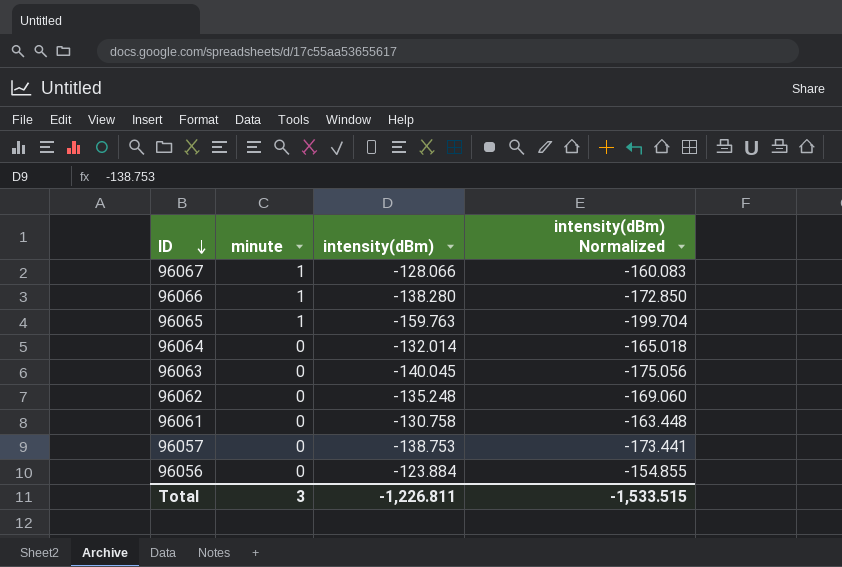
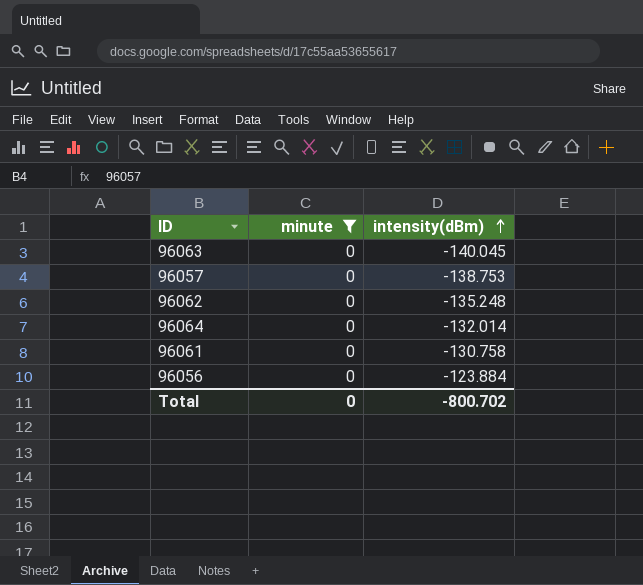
filter: none -> minute = 0
row order: ID descending -> intensity(dBm) ascending
column intensity(dBm) Normalized | formula: [intensity(dBm)] * 1.25 -> none
Total | minute: 3 -> 0
Total | intensity(dBm): -1,226.811 -> -800.702

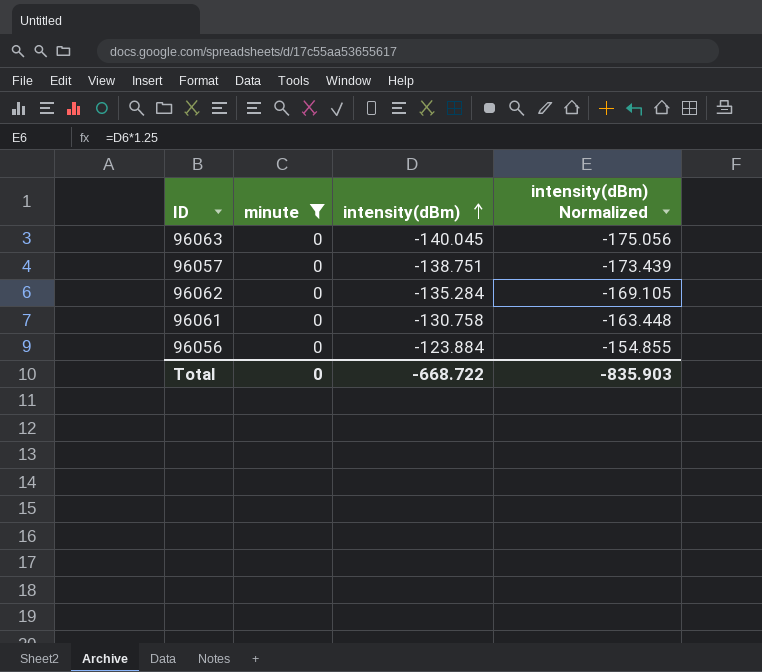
column intensity(dBm) Normalized | formula: none -> [intensity(dBm)] * 1.25
row 96064: 0 | -132.014 -> none
96057 | intensity(dBm): -138.753 -> -138.751
96062 | intensity(dBm): -135.248 -> -135.284
Total | intensity(dBm): -800.702 -> -668.722

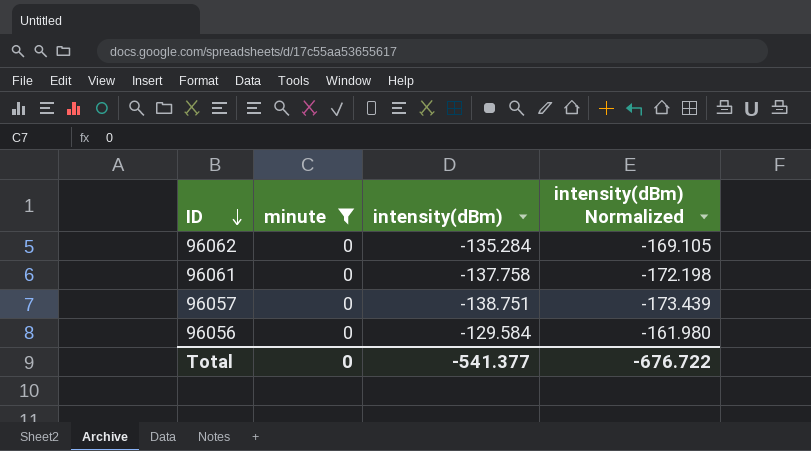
row order: intensity(dBm) ascending -> ID descending
row 96063: 0 | -140.045 | -175.056 -> none
96061 | intensity(dBm): -130.758 -> -137.758
96061 | intensity(dBm) Normalized: -163.448 -> -172.198
96056 | intensity(dBm): -123.884 -> -129.584
96056 | intensity(dBm) Normalized: -154.855 -> -161.980
Total | intensity(dBm): -668.722 -> -541.377
Total | intensity(dBm) Normalized: -835.903 -> -676.722

